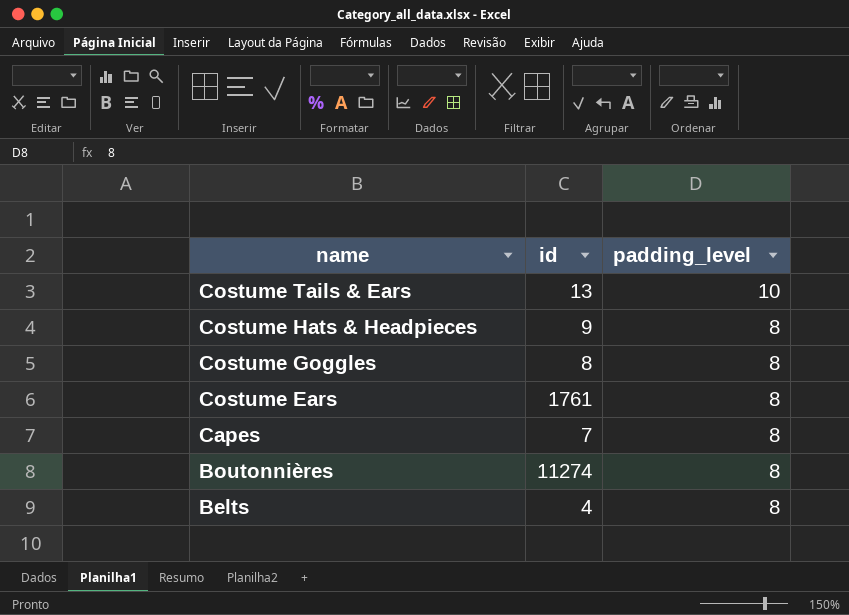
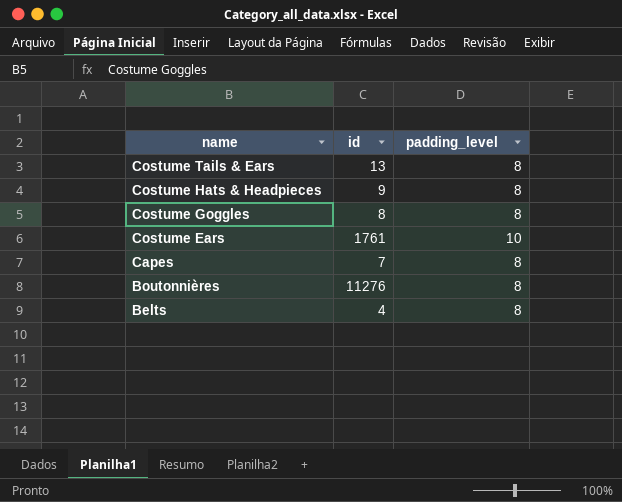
Costume Tails & Ears | padding_level: 10 -> 8
Costume Ears | padding_level: 8 -> 10
Boutonnières | id: 11274 -> 11276

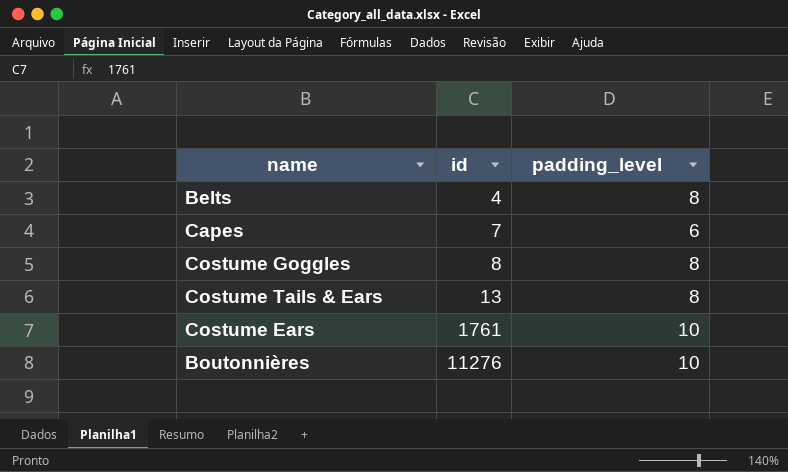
row order: name descending -> id ascending
row Costume Hats & Headpieces: 9 | 8 -> none
Capes | padding_level: 8 -> 6
Boutonnières | padding_level: 8 -> 10

